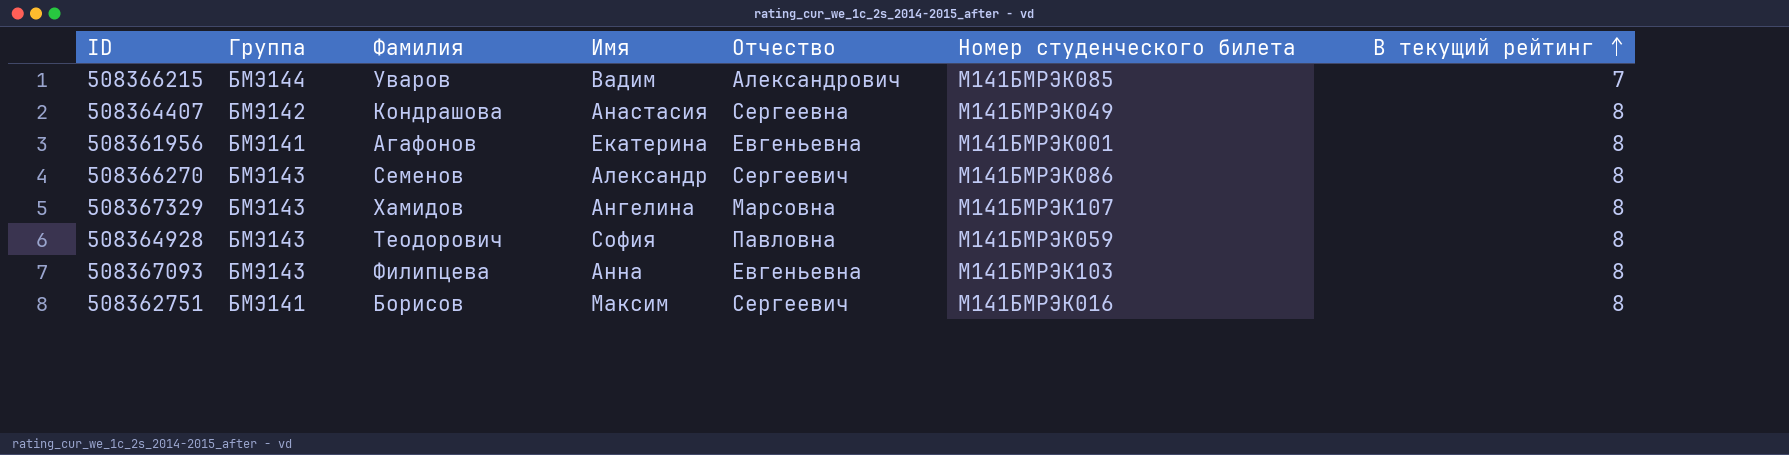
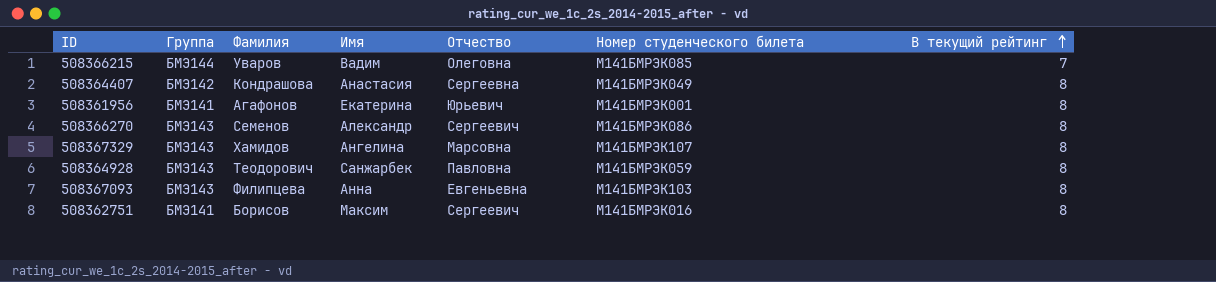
508366215 | Отчество: Александрович -> Олеговна
508361956 | Отчество: Евгеньевна -> Юрьевич
508364928 | Имя: София -> Санжарбек

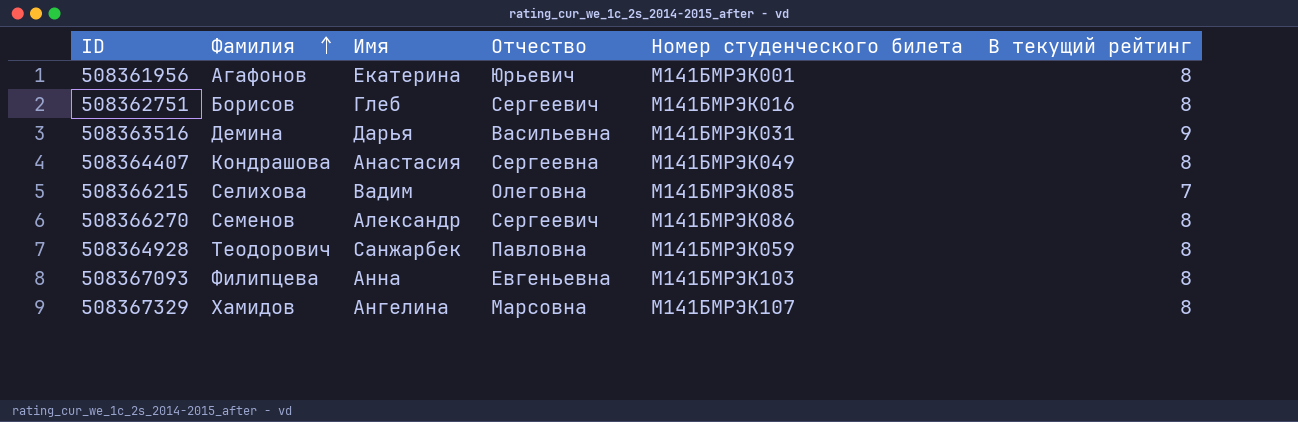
row order: В текущий рейтинг ascending -> Фамилия ascending
column Группа | position: 2 -> none
508362751 | Имя: Максим -> Глеб
row 508363516: none -> Демина | Дарья | Васильевна | М141БМРЭК031 | 9
508366215 | Фамилия: Уваров -> Селихова

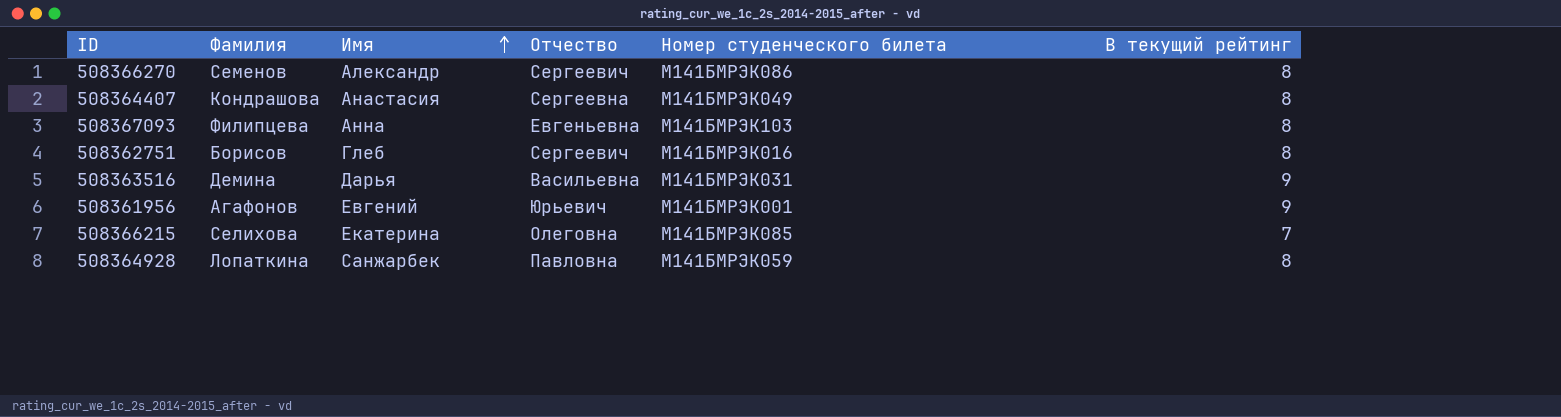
row order: Фамилия ascending -> Имя ascending
row 508367329: Хамидов | Ангелина | Марсовна | М141БМРЭК107 | 8 -> none
508361956 | Имя: Екатерина -> Евгений
508361956 | В текущий рейтинг: 8 -> 9
508366215 | Имя: Вадим -> Екатерина
508364928 | Фамилия: Теодорович -> Лопаткина

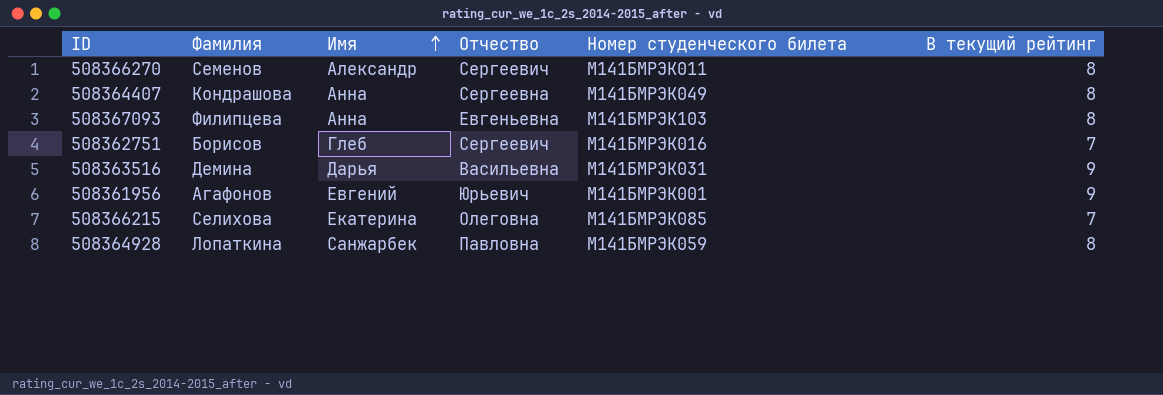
508366270 | Номер студенческого билета: М141БМРЭК086 -> М141БМРЭК011
508364407 | Имя: Анастасия -> Анна
508362751 | В текущий рейтинг: 8 -> 7

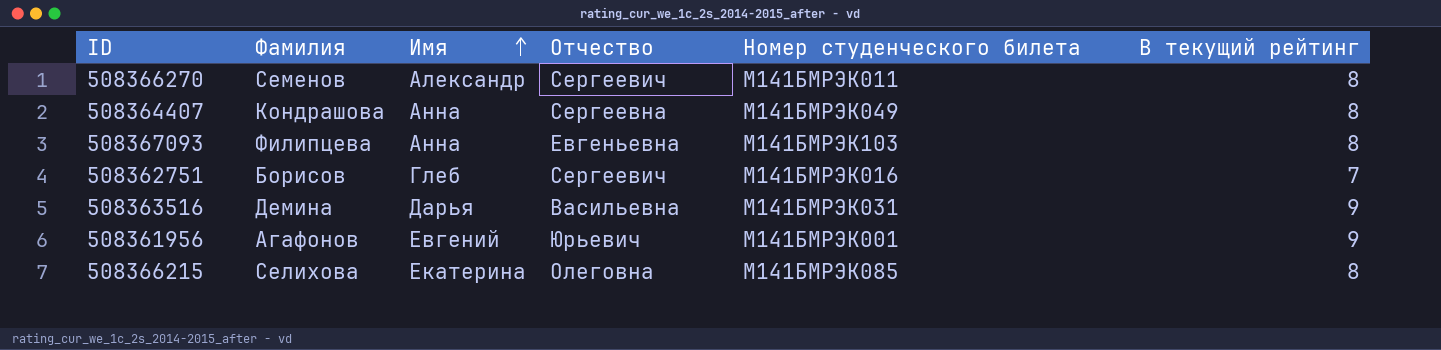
row 508364928: Лопаткина | Санжарбек | Павловна | М141БМРЭК059 | 8 -> none
508366215 | В текущий рейтинг: 7 -> 8

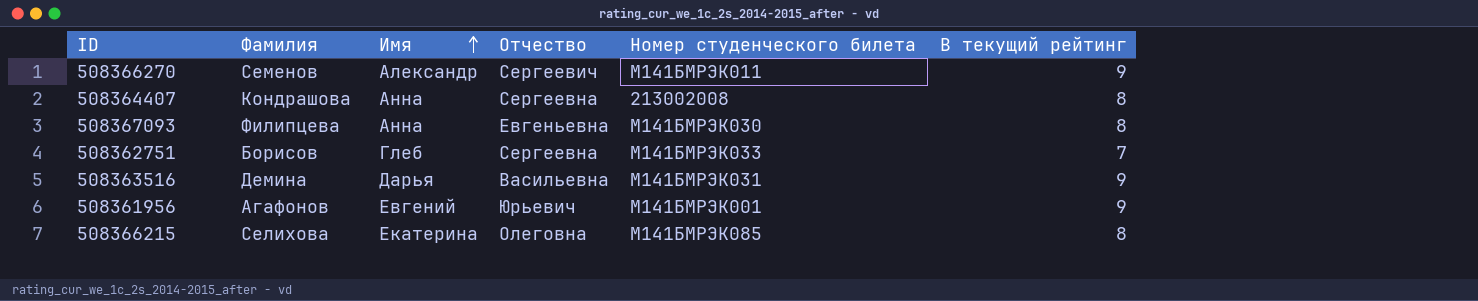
508366270 | В текущий рейтинг: 8 -> 9
508364407 | Номер студенческого билета: М141БМРЭК049 -> 213002008
508367093 | Номер студенческого билета: М141БМРЭК103 -> М141БМРЭК030
508362751 | Отчество: Сергеевич -> Сергеевна
508362751 | Номер студенческого билета: М141БМРЭК016 -> М141БМРЭК033

